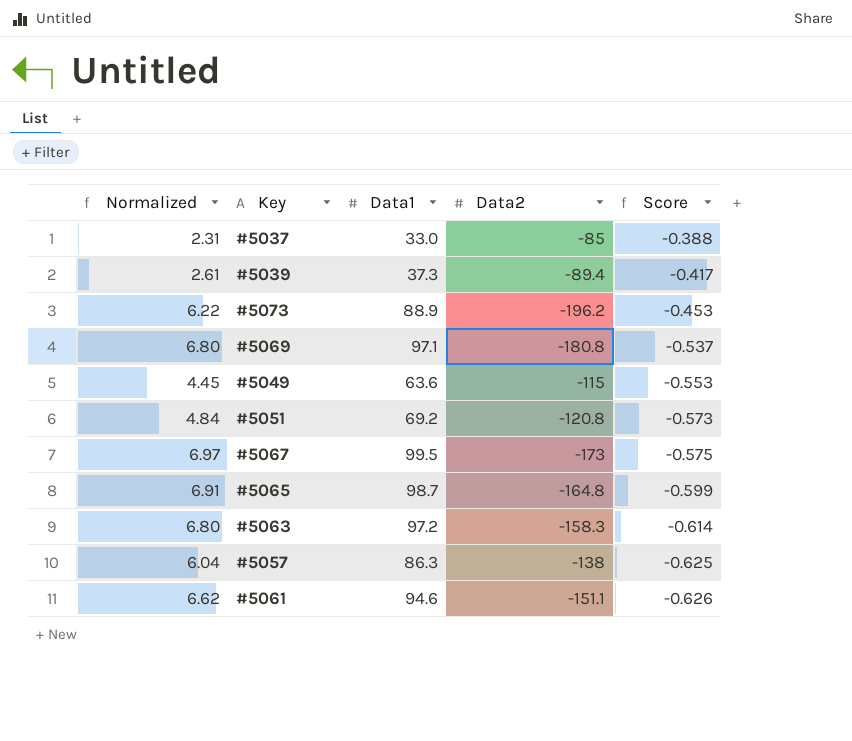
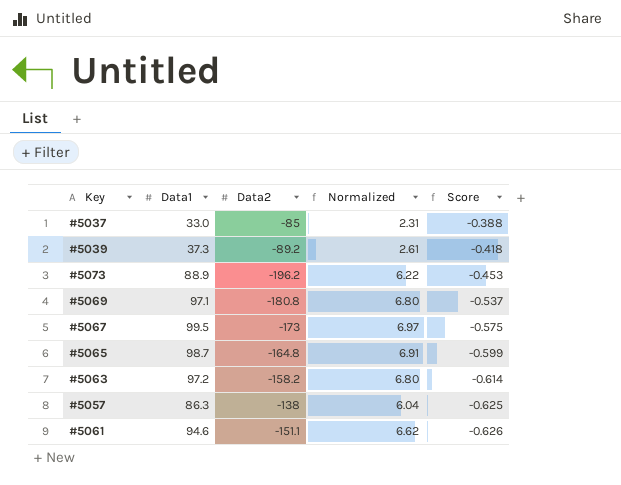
column Normalized | position: 1 -> 4
row #5049: 4.45 | 63.6 | -115 | -0.553 -> none
row #5051: 4.84 | 69.2 | -120.8 | -0.573 -> none
#5039 | Data2: -89.4 -> -89.2
#5039 | Score: -0.417 -> -0.418
#5063 | Data2: -158.3 -> -158.2

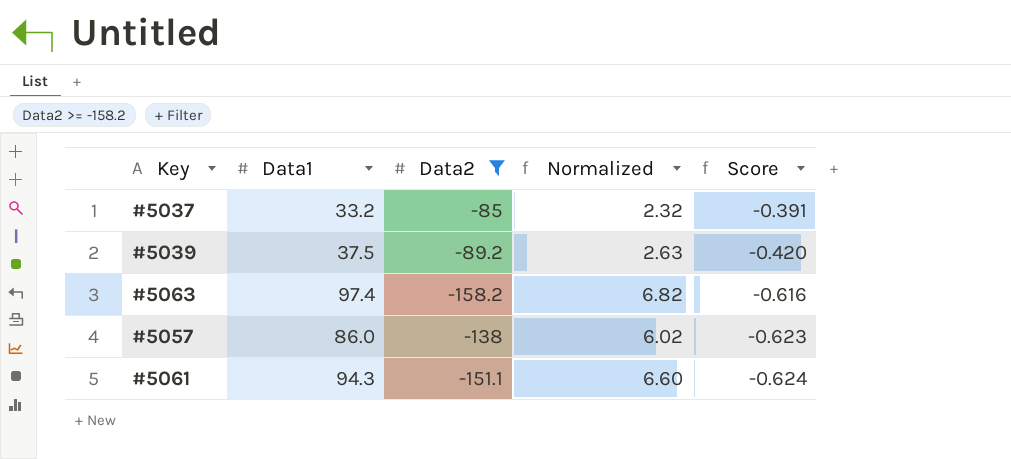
filter: none -> Data2 >= -158.2
#5037 | Data1: 33.0 -> 33.2
#5037 | Normalized: 2.31 -> 2.32
#5037 | Score: -0.388 -> -0.391
#5039 | Data1: 37.3 -> 37.5
#5039 | Normalized: 2.61 -> 2.63
#5039 | Score: -0.418 -> -0.420
#5063 | Data1: 97.2 -> 97.4
#5063 | Normalized: 6.80 -> 6.82
#5063 | Score: -0.614 -> -0.616
#5057 | Data1: 86.3 -> 86.0
#5057 | Normalized: 6.04 -> 6.02
#5057 | Score: -0.625 -> -0.623
#5061 | Data1: 94.6 -> 94.3
#5061 | Normalized: 6.62 -> 6.60
#5061 | Score: -0.626 -> -0.624

